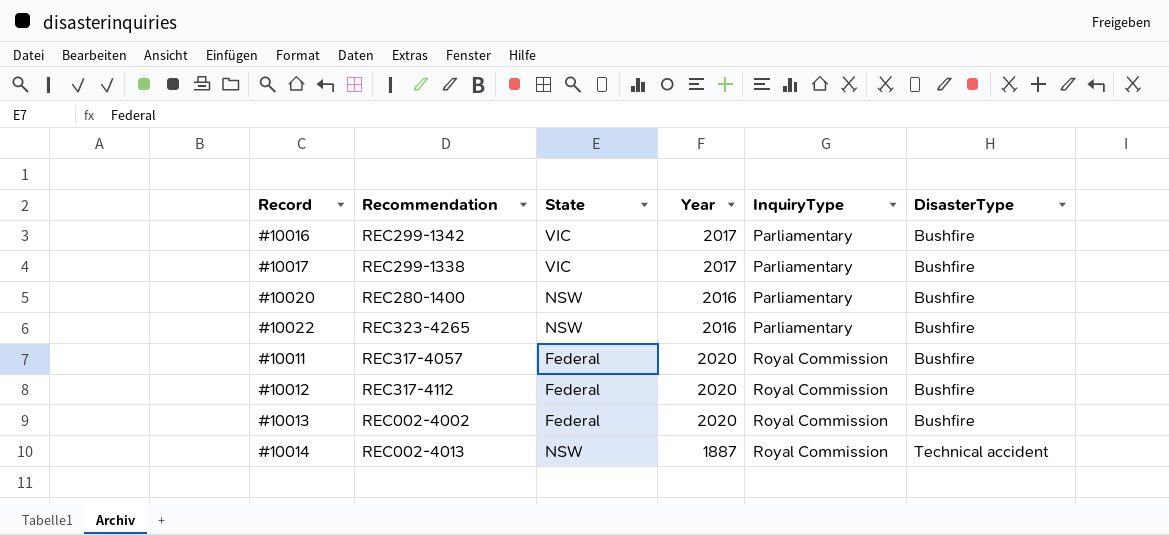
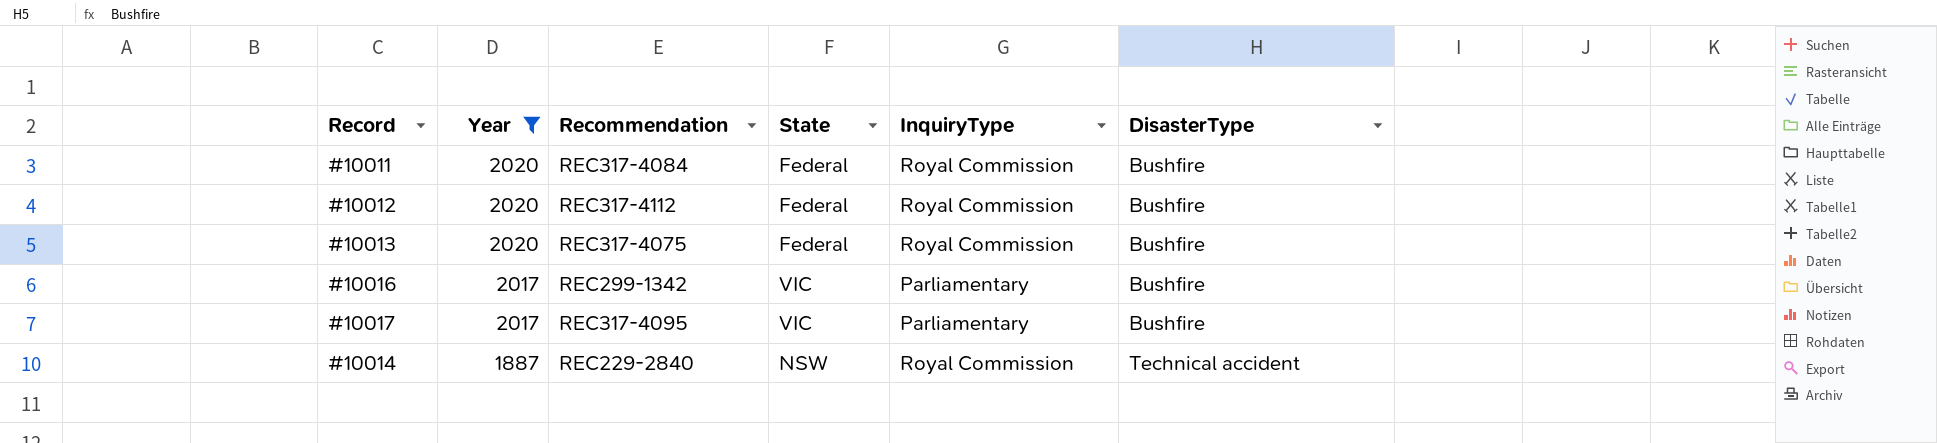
filter: none -> Year != 2016
row order: InquiryType ascending -> Year descending
column Year | position: 4 -> 2
#10011 | Recommendation: REC317-4057 -> REC317-4084
#10013 | Recommendation: REC002-4002 -> REC317-4075
#10017 | Recommendation: REC299-1338 -> REC317-4095
#10014 | Recommendation: REC002-4013 -> REC229-2840

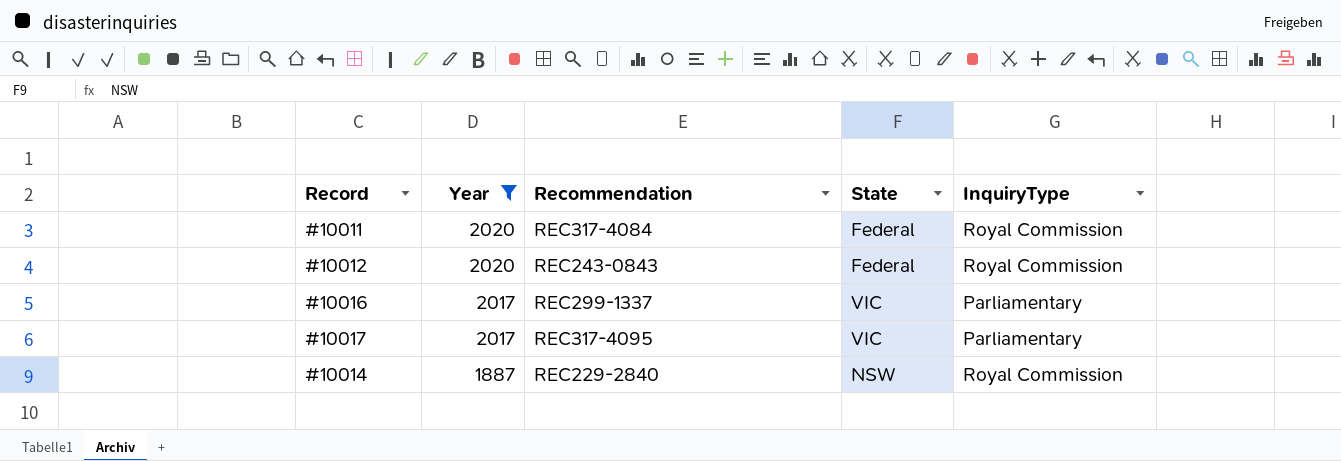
column DisasterType | position: 6 -> none
row #10013: 2020 | REC317-4075 | Federal | Royal Commission | Bushfire -> none
#10012 | Recommendation: REC317-4112 -> REC243-0843
#10016 | Recommendation: REC299-1342 -> REC299-1337

